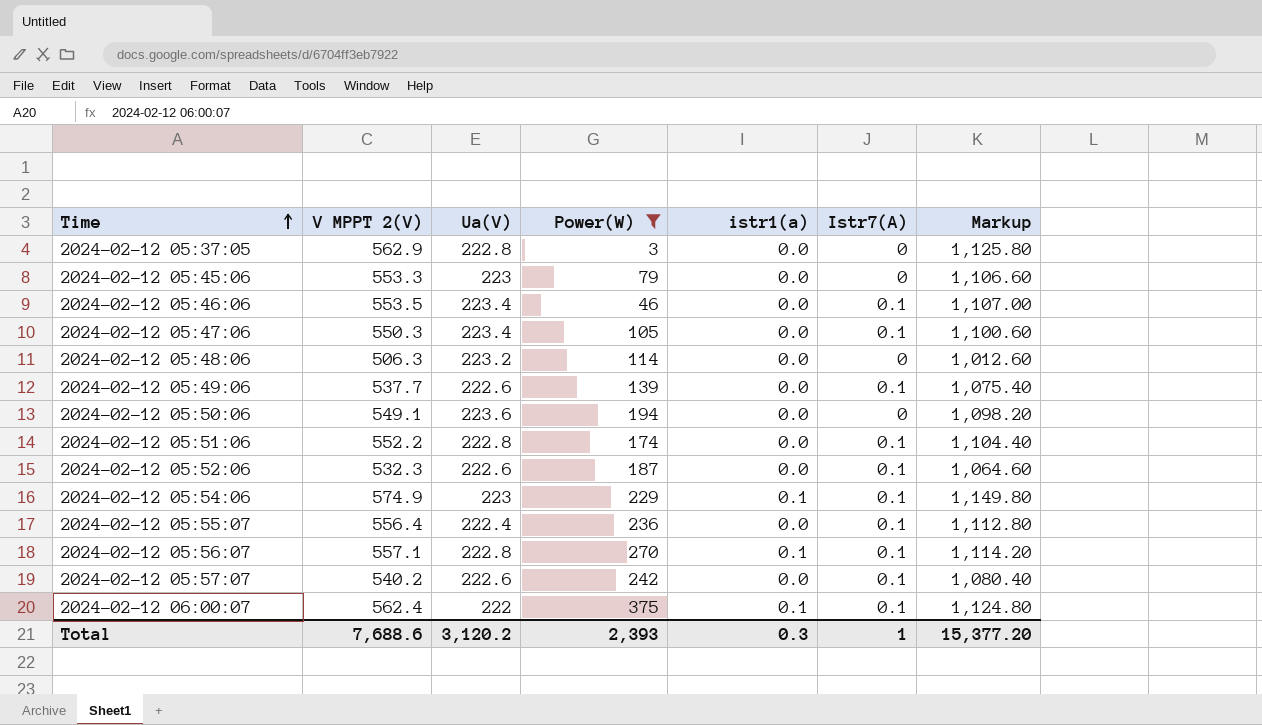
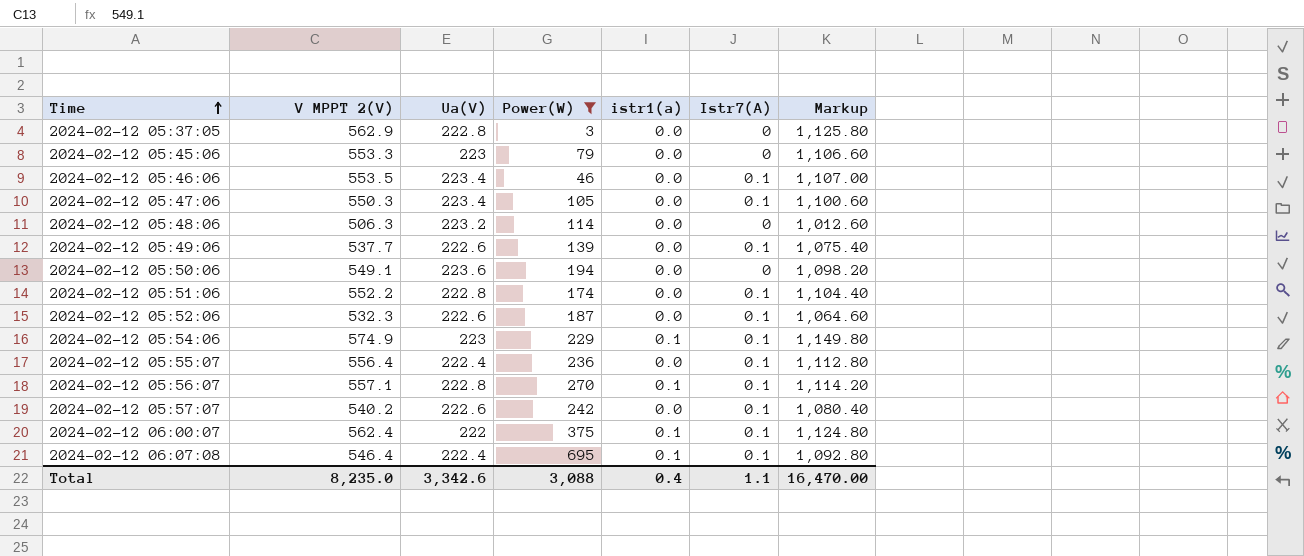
row 2024-02-12 06:07:08: none -> 546.4 | 222.4 | 695 | 0.1 | 0.1 | 1,092.80
Total | V MPPT 2(V): 7,688.6 -> 8,235.0
Total | Ua(V): 3,120.2 -> 3,342.6
Total | Power(W): 2,393 -> 3,088
Total | istr1(a): 0.3 -> 0.4
Total | Istr7(A): 1 -> 1.1
Total | Markup: 15,377.20 -> 16,470.00

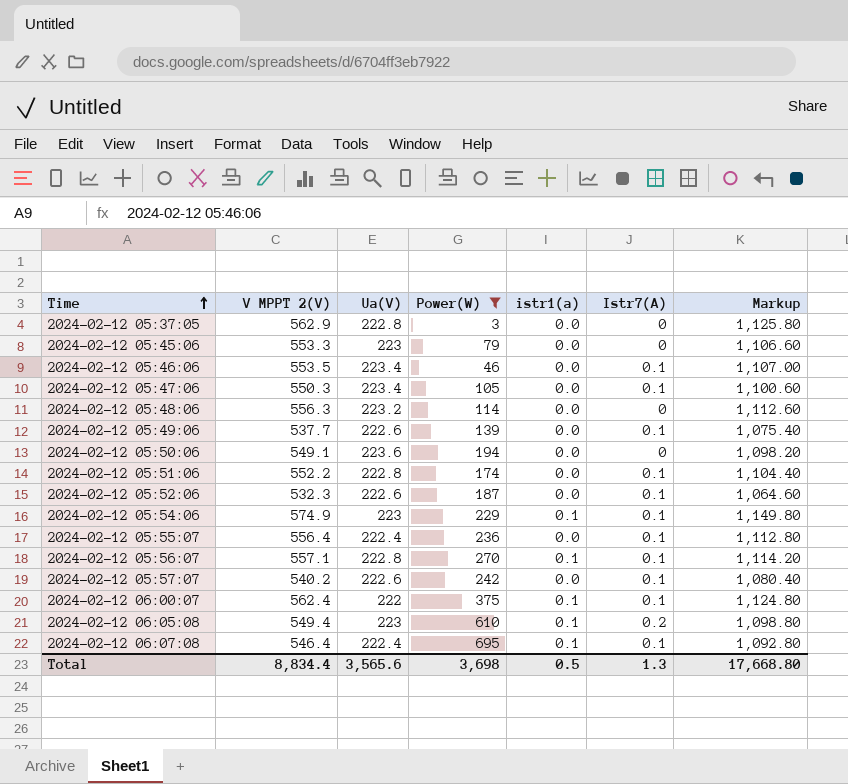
2024-02-12 05:48:06 | V MPPT 2(V): 506.3 -> 556.3
2024-02-12 05:48:06 | Markup: 1,012.60 -> 1,112.60
row 2024-02-12 06:05:08: none -> 549.4 | 223 | 610 | 0.1 | 0.2 | 1,098.80
Total | V MPPT 2(V): 8,235.0 -> 8,834.4
Total | Ua(V): 3,342.6 -> 3,565.6
Total | Power(W): 3,088 -> 3,698
Total | istr1(a): 0.4 -> 0.5
Total | Istr7(A): 1.1 -> 1.3
Total | Markup: 16,470.00 -> 17,668.80

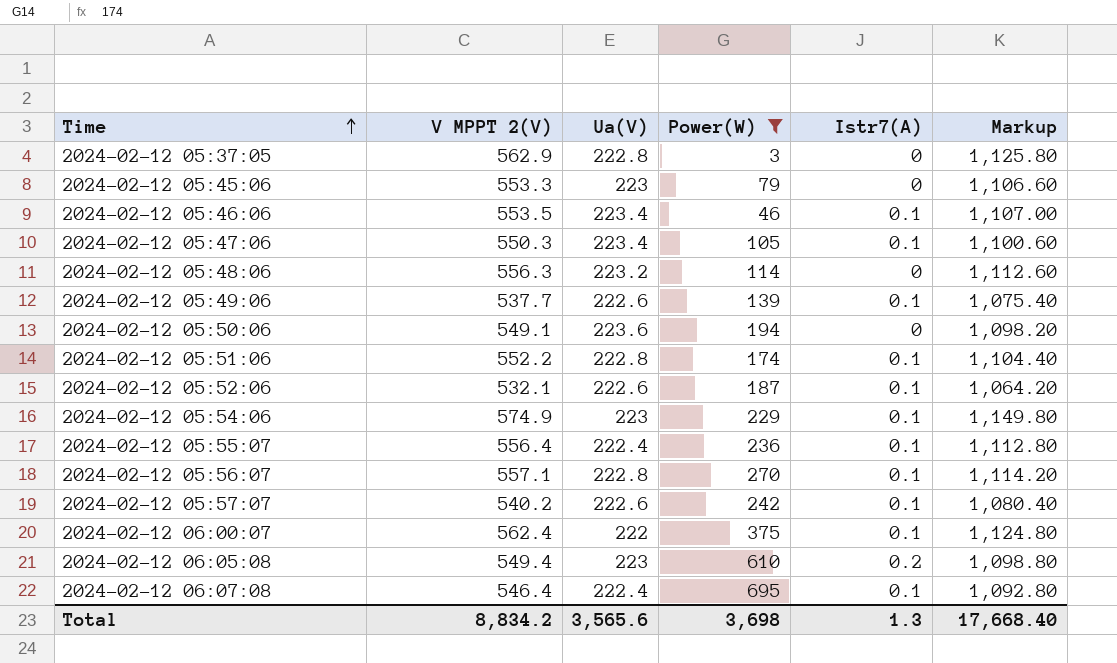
column istr1(a) | position: 5 -> none
2024-02-12 05:52:06 | V MPPT 2(V): 532.3 -> 532.1
2024-02-12 05:52:06 | Markup: 1,064.60 -> 1,064.20
Total | V MPPT 2(V): 8,834.4 -> 8,834.2
Total | Markup: 17,668.80 -> 17,668.40

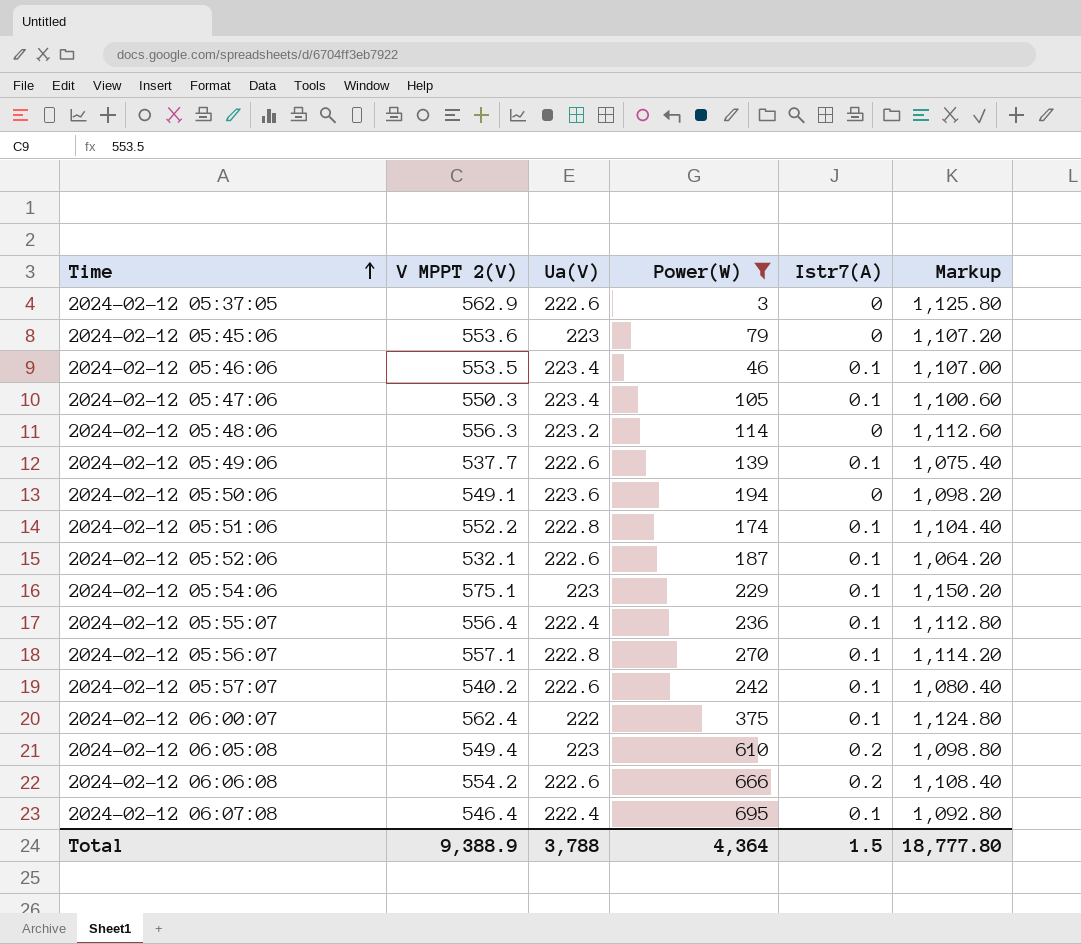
2024-02-12 05:37:05 | Ua(V): 222.8 -> 222.6
2024-02-12 05:45:06 | V MPPT 2(V): 553.3 -> 553.6
2024-02-12 05:45:06 | Markup: 1,106.60 -> 1,107.20
2024-02-12 05:54:06 | V MPPT 2(V): 574.9 -> 575.1
2024-02-12 05:54:06 | Markup: 1,149.80 -> 1,150.20
row 2024-02-12 06:06:08: none -> 554.2 | 222.6 | 666 | 0.2 | 1,108.40
Total | V MPPT 2(V): 8,834.2 -> 9,388.9
Total | Ua(V): 3,565.6 -> 3,788
Total | Power(W): 3,698 -> 4,364
Total | Istr7(A): 1.3 -> 1.5
Total | Markup: 17,668.40 -> 18,777.80

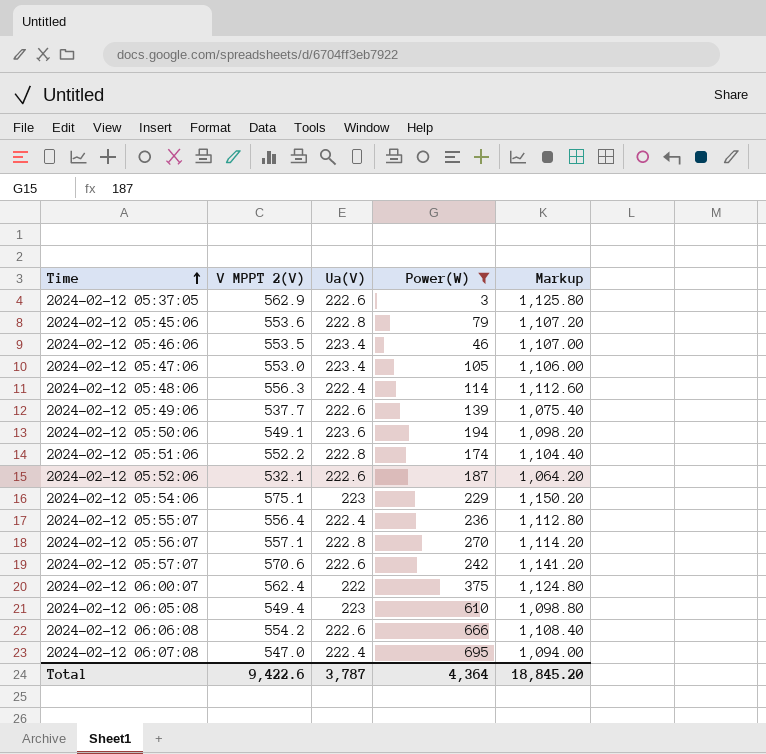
column Istr7(A) | position: 5 -> none
2024-02-12 05:45:06 | Ua(V): 223 -> 222.8
2024-02-12 05:47:06 | V MPPT 2(V): 550.3 -> 553.0
2024-02-12 05:47:06 | Markup: 1,100.60 -> 1,106.00
2024-02-12 05:48:06 | Ua(V): 223.2 -> 222.4
2024-02-12 05:57:07 | V MPPT 2(V): 540.2 -> 570.6
2024-02-12 05:57:07 | Markup: 1,080.40 -> 1,141.20
2024-02-12 06:07:08 | V MPPT 2(V): 546.4 -> 547.0
2024-02-12 06:07:08 | Markup: 1,092.80 -> 1,094.00
Total | V MPPT 2(V): 9,388.9 -> 9,422.6
Total | Ua(V): 3,788 -> 3,787
Total | Markup: 18,777.80 -> 18,845.20

